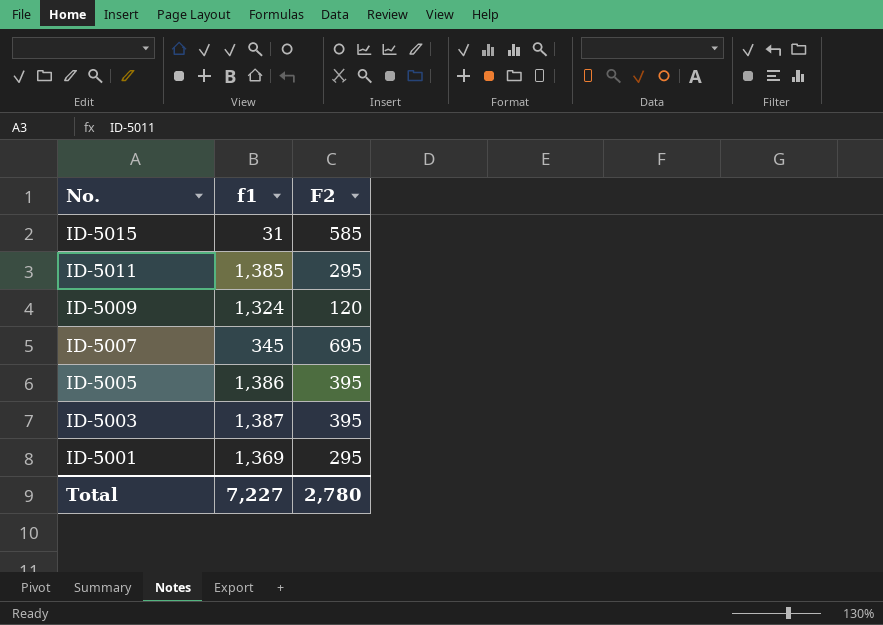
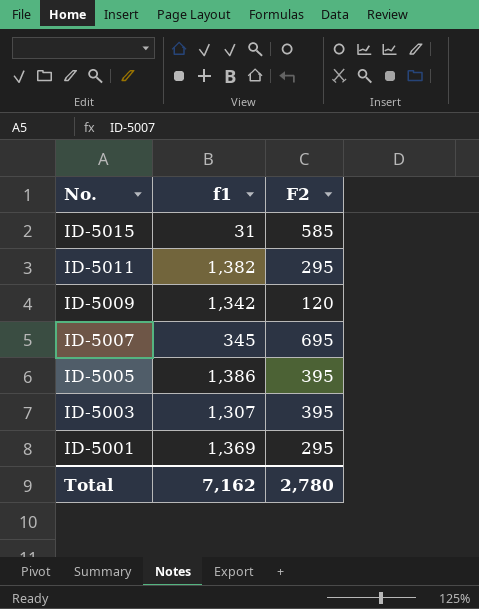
ID-5011 | f1: 1,385 -> 1,382
ID-5009 | f1: 1,324 -> 1,342
ID-5003 | f1: 1,387 -> 1,307
Total | f1: 7,227 -> 7,162

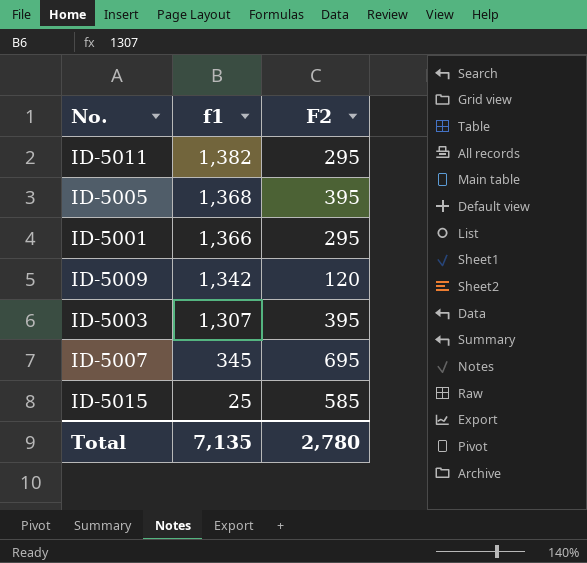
row order: No. descending -> f1 descending
ID-5005 | f1: 1,386 -> 1,368
ID-5001 | f1: 1,369 -> 1,366
ID-5015 | f1: 31 -> 25
Total | f1: 7,162 -> 7,135

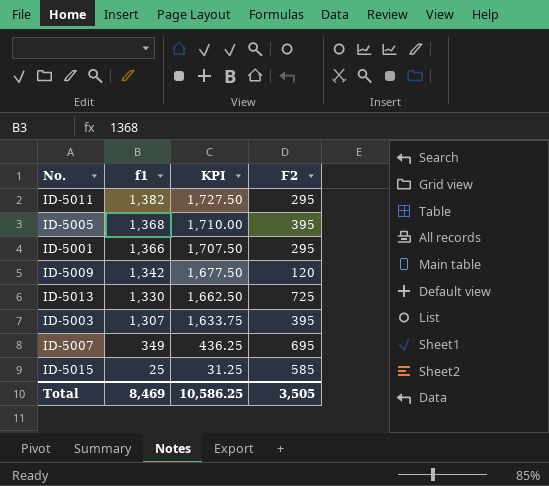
column KPI | formula: none -> [f1] * 1.25
row ID-5013: none -> 1,330 | 1,662.50 | 725
ID-5007 | f1: 345 -> 349
Total | f1: 7,135 -> 8,469
Total | F2: 2,780 -> 3,505

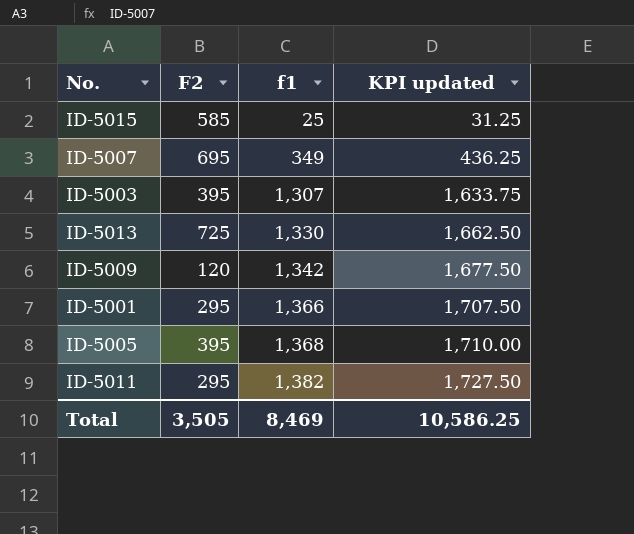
row order: f1 descending -> f1 ascending
column F2 | position: 4 -> 2
column name: KPI -> KPI updated

